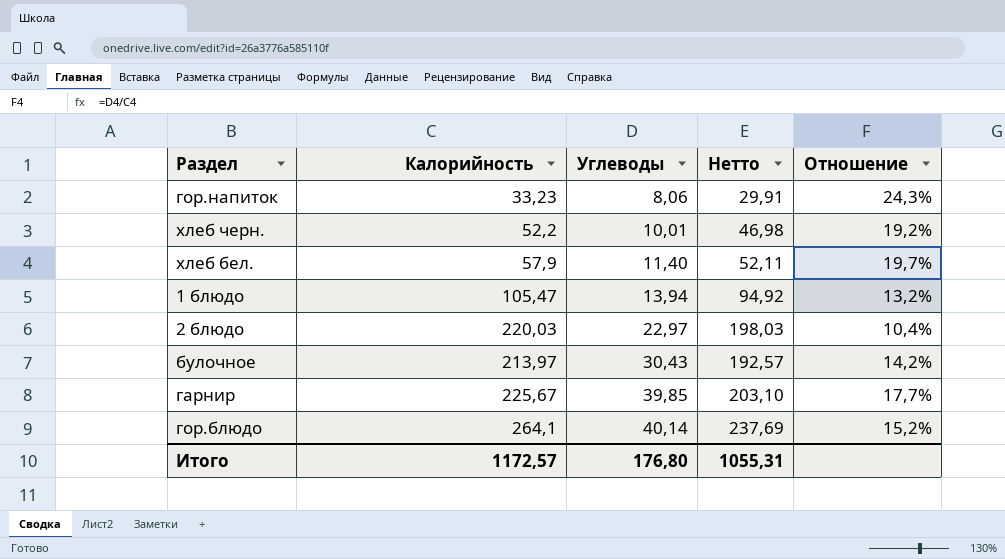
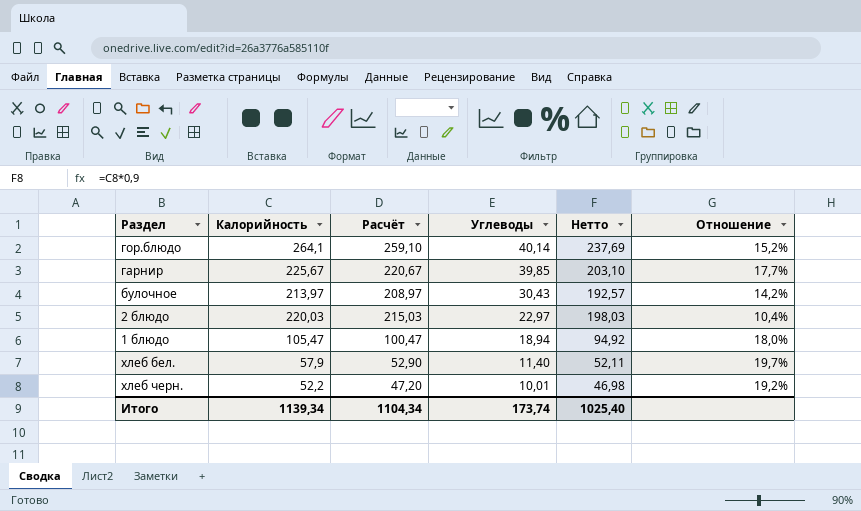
row order: Углеводы ascending -> Углеводы descending
column Расчёт | formula: none -> [Калорийность] - 5
row гор.напиток: 33,23 | 8,06 | 29,91 | 24,3% -> none
1 блюдо | Углеводы: 13,94 -> 18,94
1 блюдо | Отношение: 13,2% -> 18,0%
Итого | Калорийность: 1172,57 -> 1139,34
Итого | Углеводы: 176,80 -> 173,74
Итого | Нетто: 1055,31 -> 1025,40

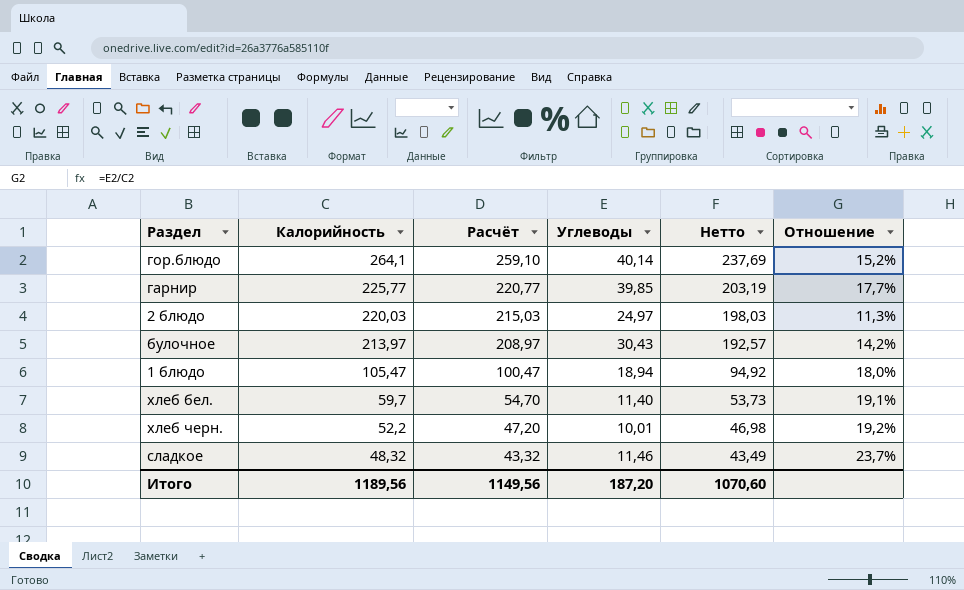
row order: Углеводы descending -> Калорийность descending
гарнир | Калорийность: 225,67 -> 225,77
гарнир | Расчёт: 220,67 -> 220,77
гарнир | Нетто: 203,10 -> 203,19
2 блюдо | Углеводы: 22,97 -> 24,97
2 блюдо | Отношение: 10,4% -> 11,3%
хлеб бел. | Калорийность: 57,9 -> 59,7
хлеб бел. | Расчёт: 52,90 -> 54,70
хлеб бел. | Нетто: 52,11 -> 53,73
хлеб бел. | Отношение: 19,7% -> 19,1%
row сладкое: none -> 48,32 | 43,32 | 11,46 | 43,49 | 23,7%
Итого | Калорийность: 1139,34 -> 1189,56
Итого | Расчёт: 1104,34 -> 1149,56
Итого | Углеводы: 173,74 -> 187,20
Итого | Нетто: 1025,40 -> 1070,60

